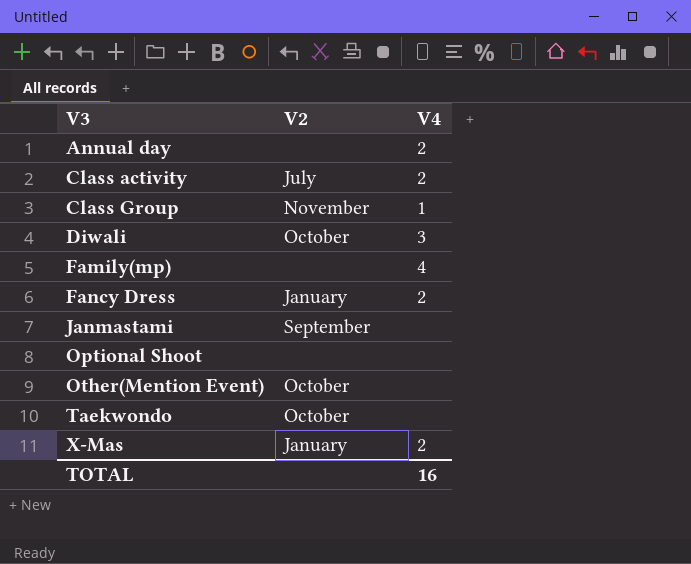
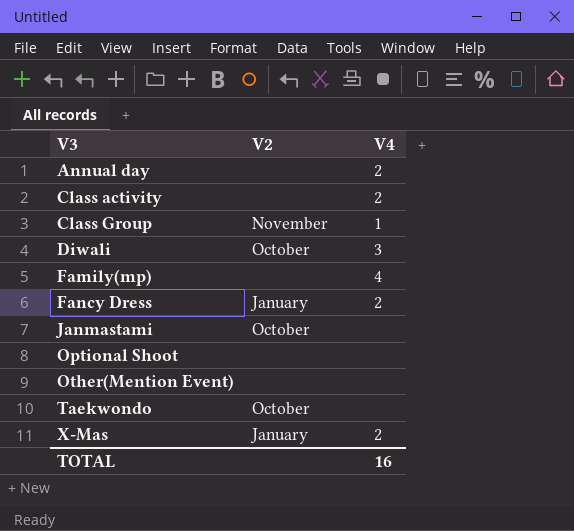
Class activity | V2: July -> none
Janmastami | V2: September -> October
Other(Mention Event) | V2: October -> none

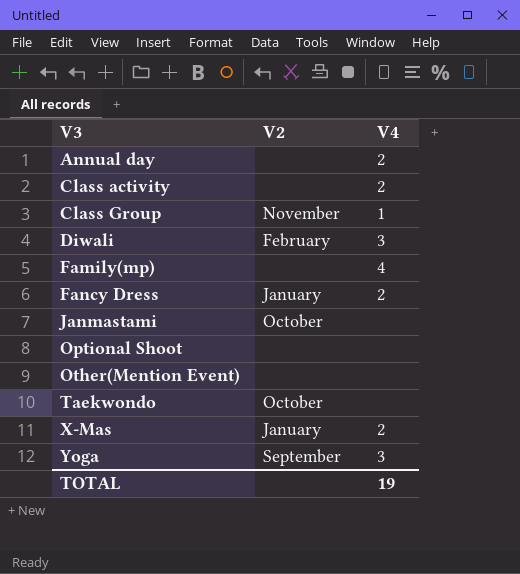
Diwali | V2: October -> February
row Yoga: none -> September | 3
TOTAL | V4: 16 -> 19

